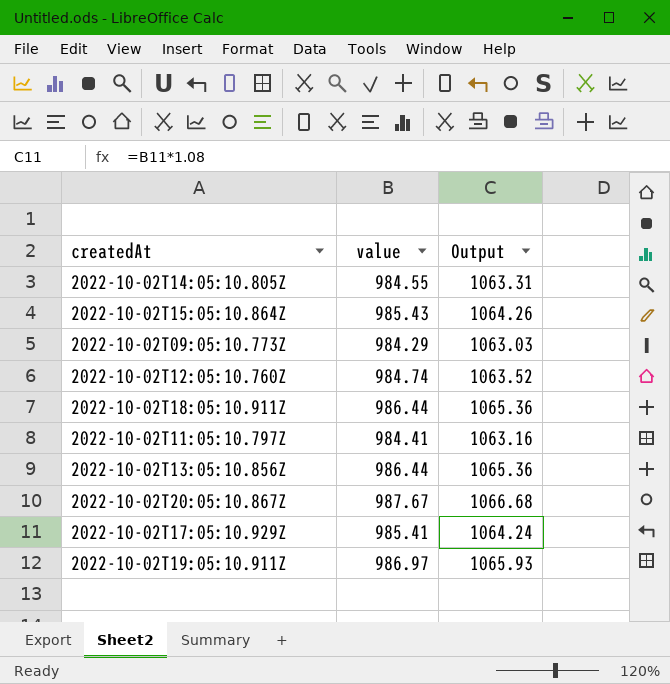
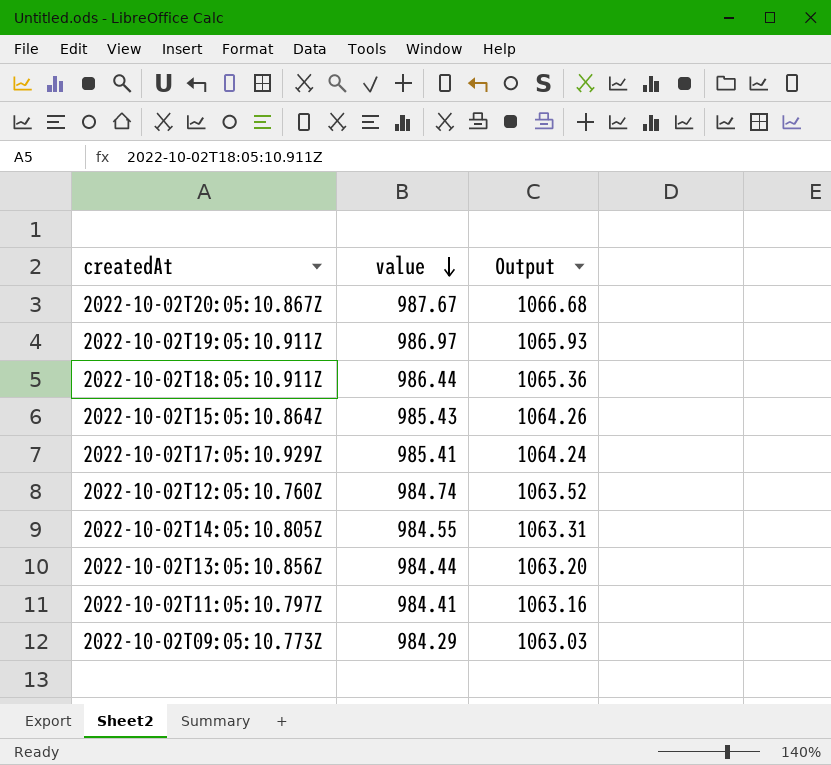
row order: none -> value descending
2022-10-02T13:05:10.856Z | value: 986.44 -> 984.44
2022-10-02T13:05:10.856Z | Output: 1065.36 -> 1063.20

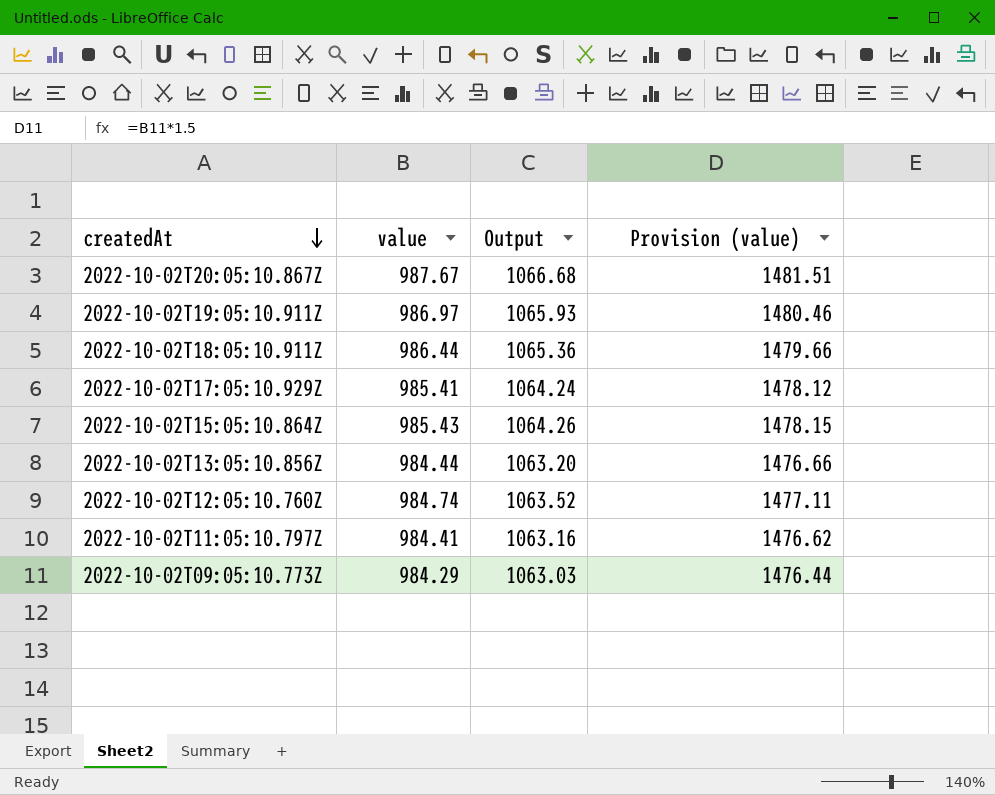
row order: value descending -> createdAt descending
column Provision (value) | formula: none -> [value] * 1.5
row 2022-10-02T14:05:10.805Z: 984.55 | 1063.31 -> none

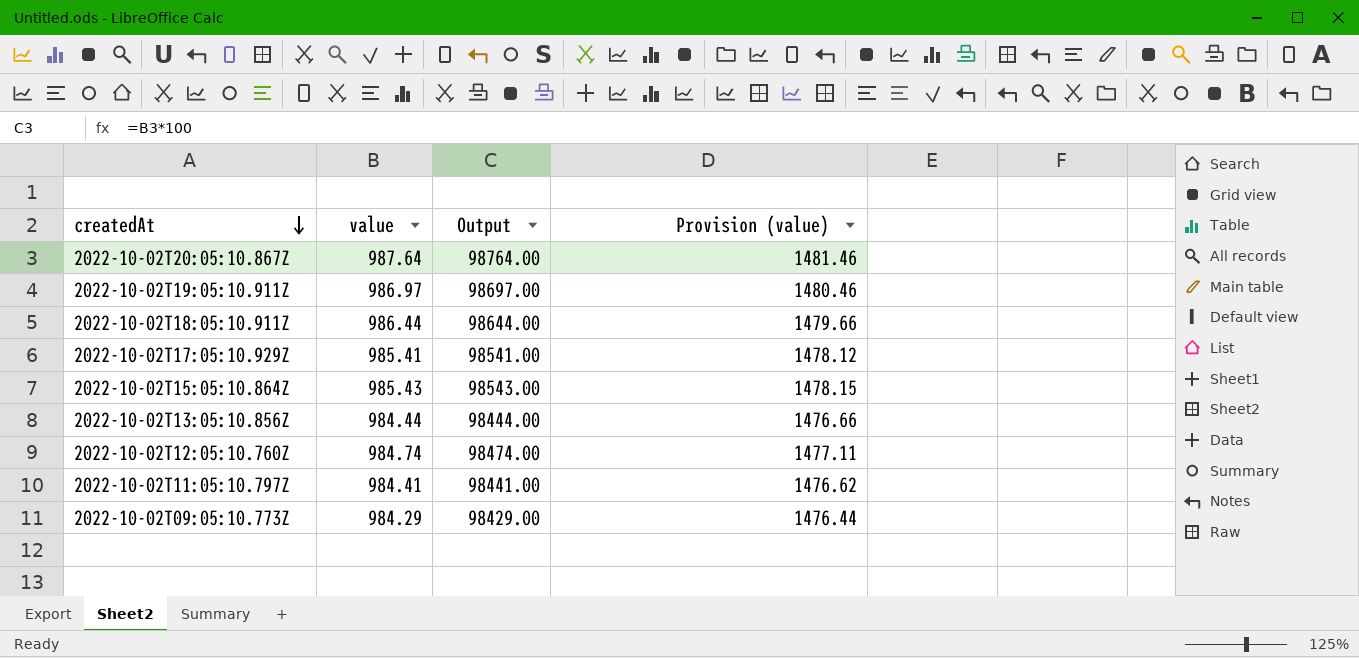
column Output | formula: [value] * 1.08 -> [value] * 100
2022-10-02T20:05:10.867Z | value: 987.67 -> 987.64
2022-10-02T20:05:10.867Z | Provision (value): 1481.51 -> 1481.46

